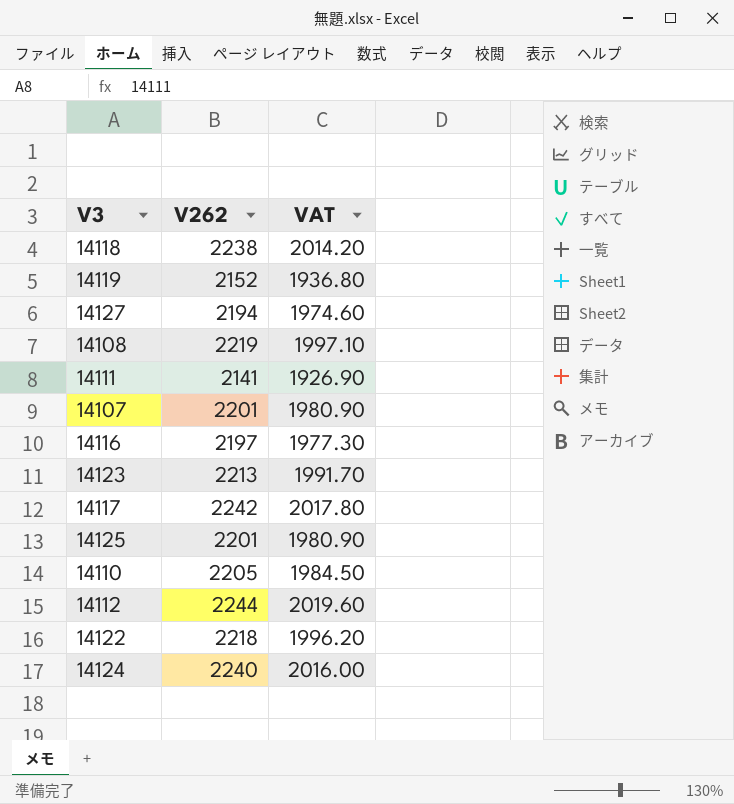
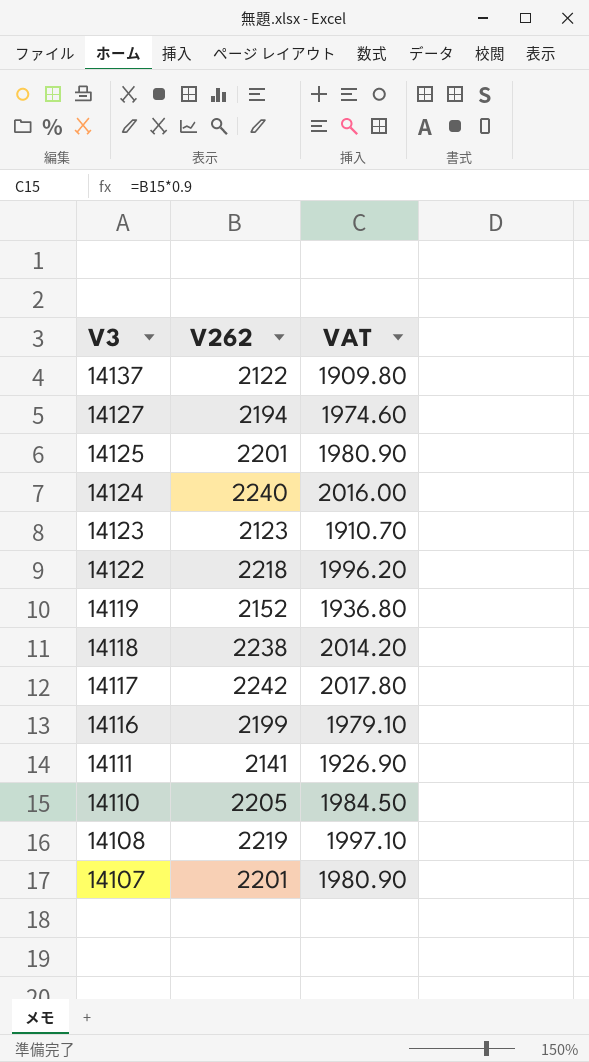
row order: none -> V3 descending
row 14112: 2244 | 2019.60 -> none
row 14137: none -> 2122 | 1909.80
14123 | V262: 2213 -> 2123
14123 | VAT: 1991.70 -> 1910.70
14116 | V262: 2197 -> 2199
14116 | VAT: 1977.30 -> 1979.10

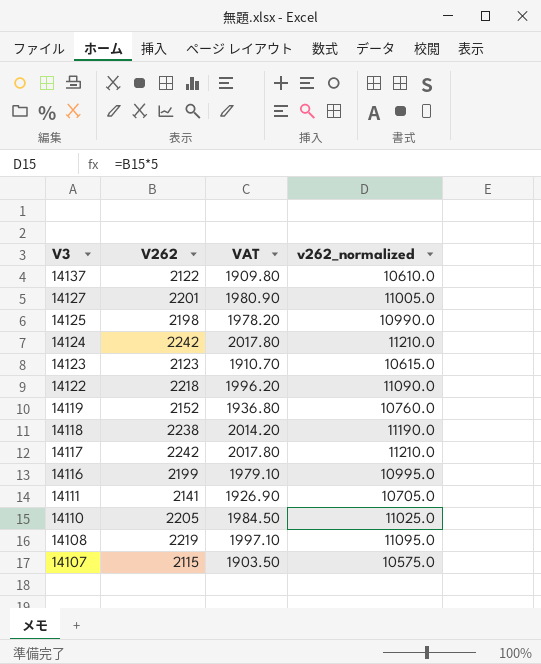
column v262_normalized | formula: none -> [V262] * 5
14127 | V262: 2194 -> 2201
14127 | VAT: 1974.60 -> 1980.90
14125 | V262: 2201 -> 2198
14125 | VAT: 1980.90 -> 1978.20
14124 | V262: 2240 -> 2242
14124 | VAT: 2016.00 -> 2017.80
14107 | V262: 2201 -> 2115
14107 | VAT: 1980.90 -> 1903.50

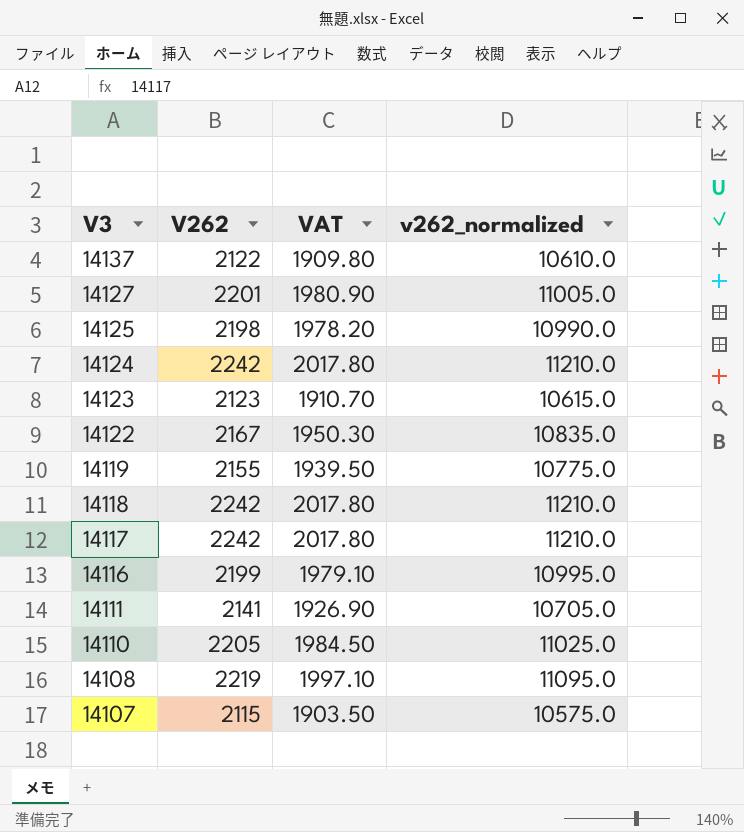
14122 | V262: 2218 -> 2167
14122 | VAT: 1996.20 -> 1950.30
14122 | v262_normalized: 11090.0 -> 10835.0
14119 | V262: 2152 -> 2155
14119 | VAT: 1936.80 -> 1939.50
14119 | v262_normalized: 10760.0 -> 10775.0
14118 | V262: 2238 -> 2242
14118 | VAT: 2014.20 -> 2017.80
14118 | v262_normalized: 11190.0 -> 11210.0

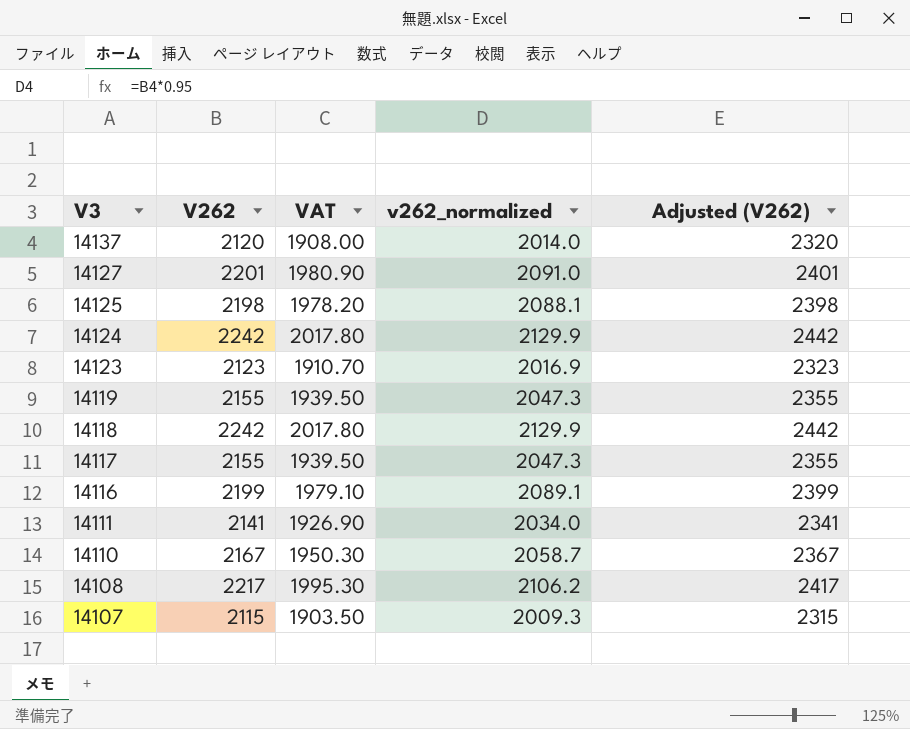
column v262_normalized | formula: [V262] * 5 -> [V262] * 0.95
column Adjusted (V262) | formula: none -> [V262] + 200
row 14122: 2167 | 1950.30 | 10835.0 -> none
14137 | V262: 2122 -> 2120
14137 | VAT: 1909.80 -> 1908.00
14117 | V262: 2242 -> 2155
14117 | VAT: 2017.80 -> 1939.50
14110 | V262: 2205 -> 2167
14110 | VAT: 1984.50 -> 1950.30
14108 | V262: 2219 -> 2217
14108 | VAT: 1997.10 -> 1995.30

